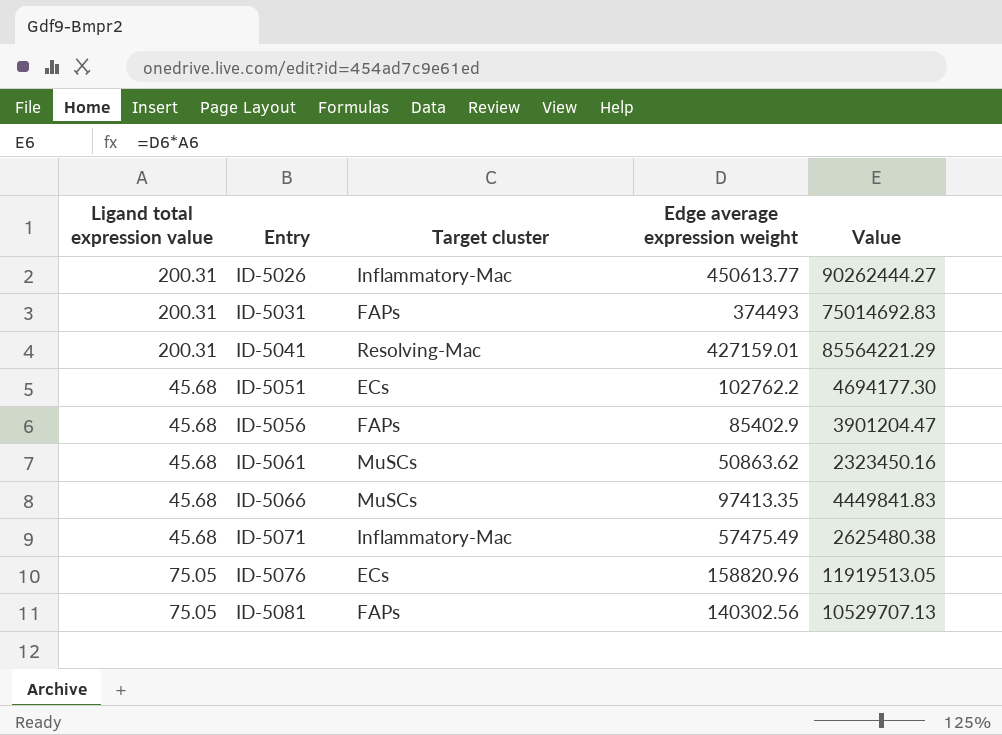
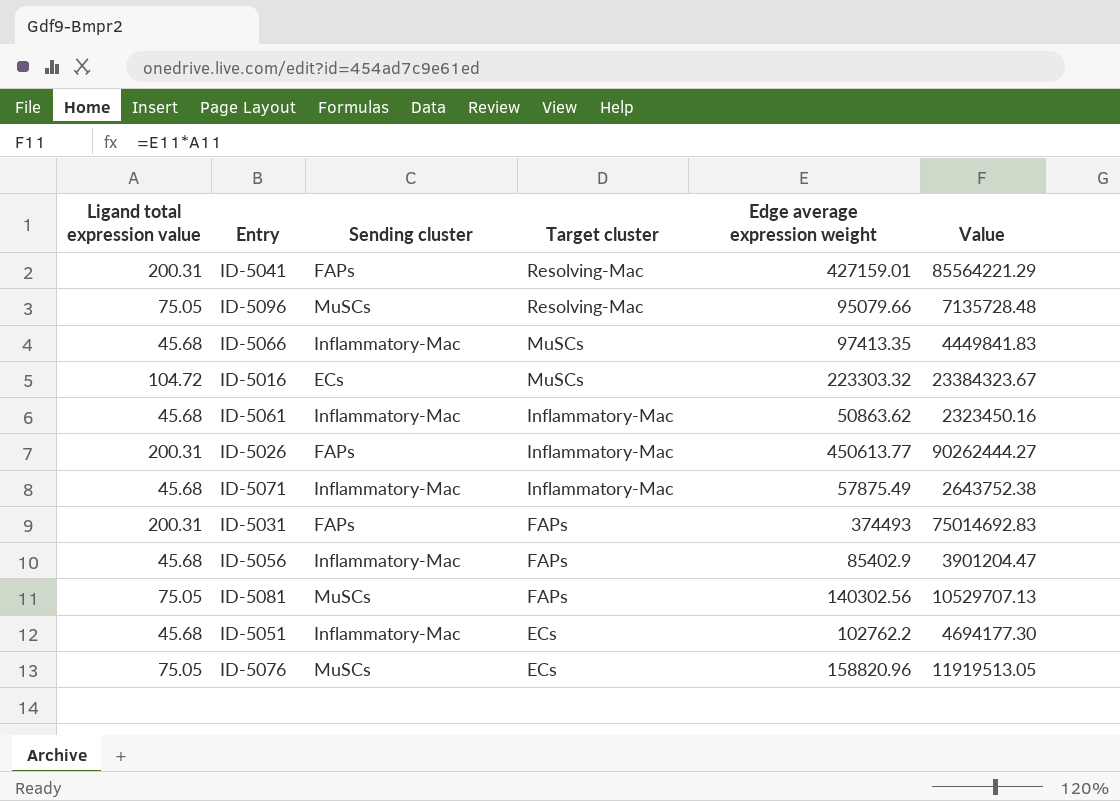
row order: Entry ascending -> Target cluster descending
column Sending cluster | position: none -> 3
row ID-5096: none -> 75.05 | MuSCs | Resolving-Mac | 95079.66 | 7135728.48
row ID-5016: none -> 104.72 | ECs | MuSCs | 223303.32 | 23384323.67
ID-5061 | Target cluster: MuSCs -> Inflammatory-Mac
ID-5071 | Edge average expression weight: 57475.49 -> 57875.49
ID-5071 | Value: 2625480.38 -> 2643752.38

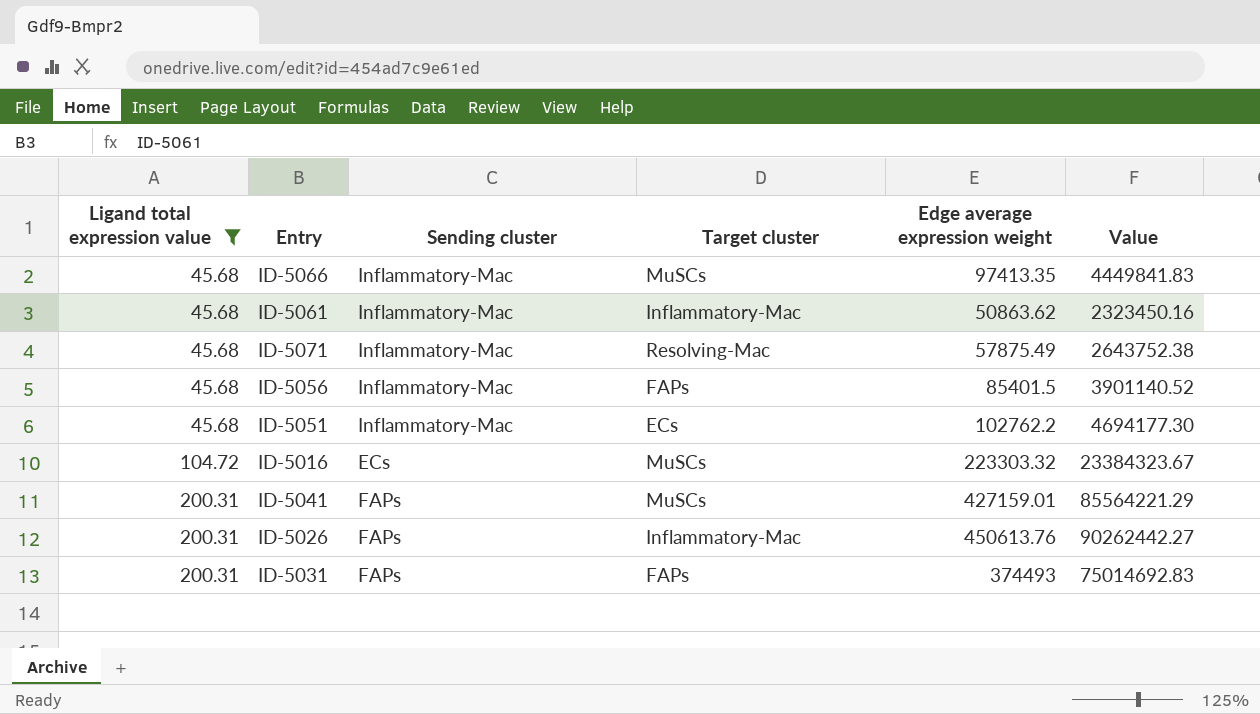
filter: none -> Ligand total expression value != 75.05
row order: Target cluster descending -> Ligand total expression value ascending
ID-5071 | Target cluster: Inflammatory-Mac -> Resolving-Mac
ID-5056 | Edge average expression weight: 85402.9 -> 85401.5
ID-5056 | Value: 3901204.47 -> 3901140.52
ID-5041 | Target cluster: Resolving-Mac -> MuSCs
ID-5026 | Edge average expression weight: 450613.77 -> 450613.76
ID-5026 | Value: 90262444.27 -> 90262442.27

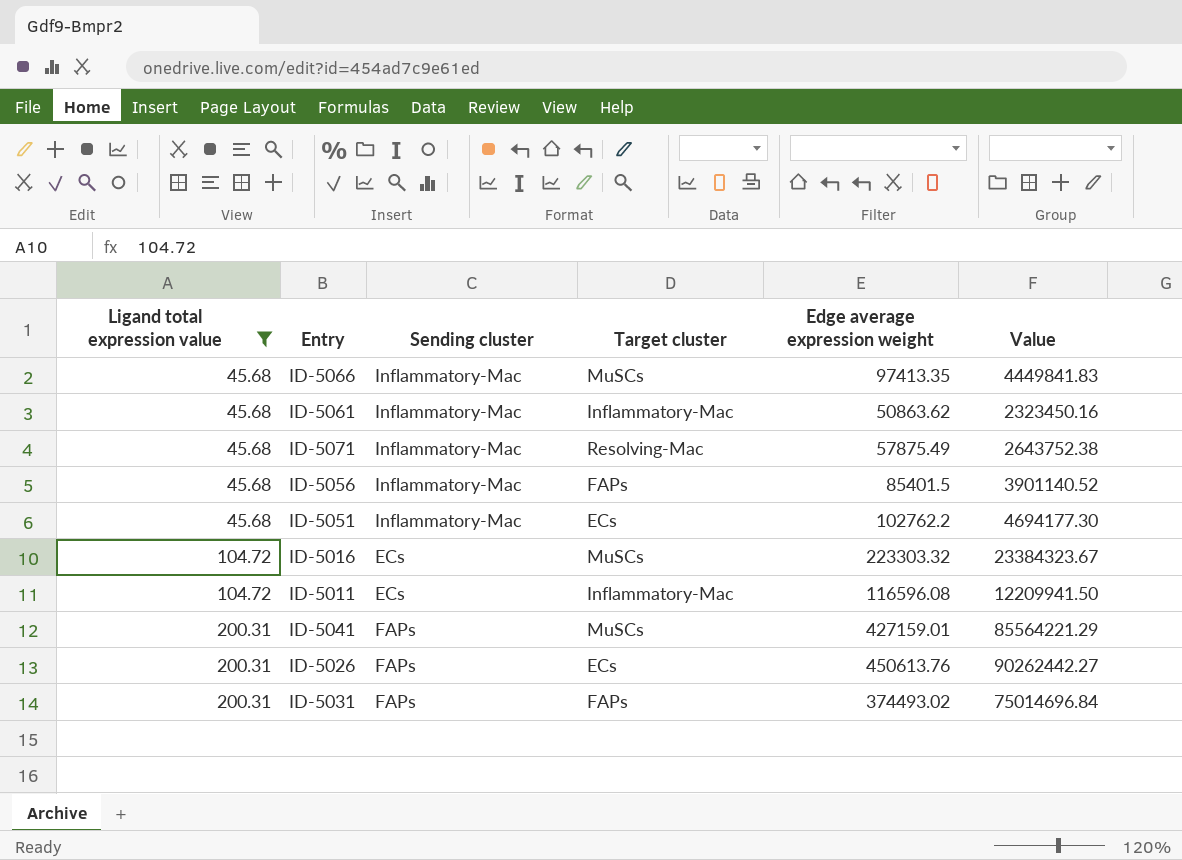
row ID-5011: none -> 104.72 | ECs | Inflammatory-Mac | 116596.08 | 12209941.50
ID-5026 | Target cluster: Inflammatory-Mac -> ECs
ID-5031 | Edge average expression weight: 374493 -> 374493.02
ID-5031 | Value: 75014692.83 -> 75014696.84

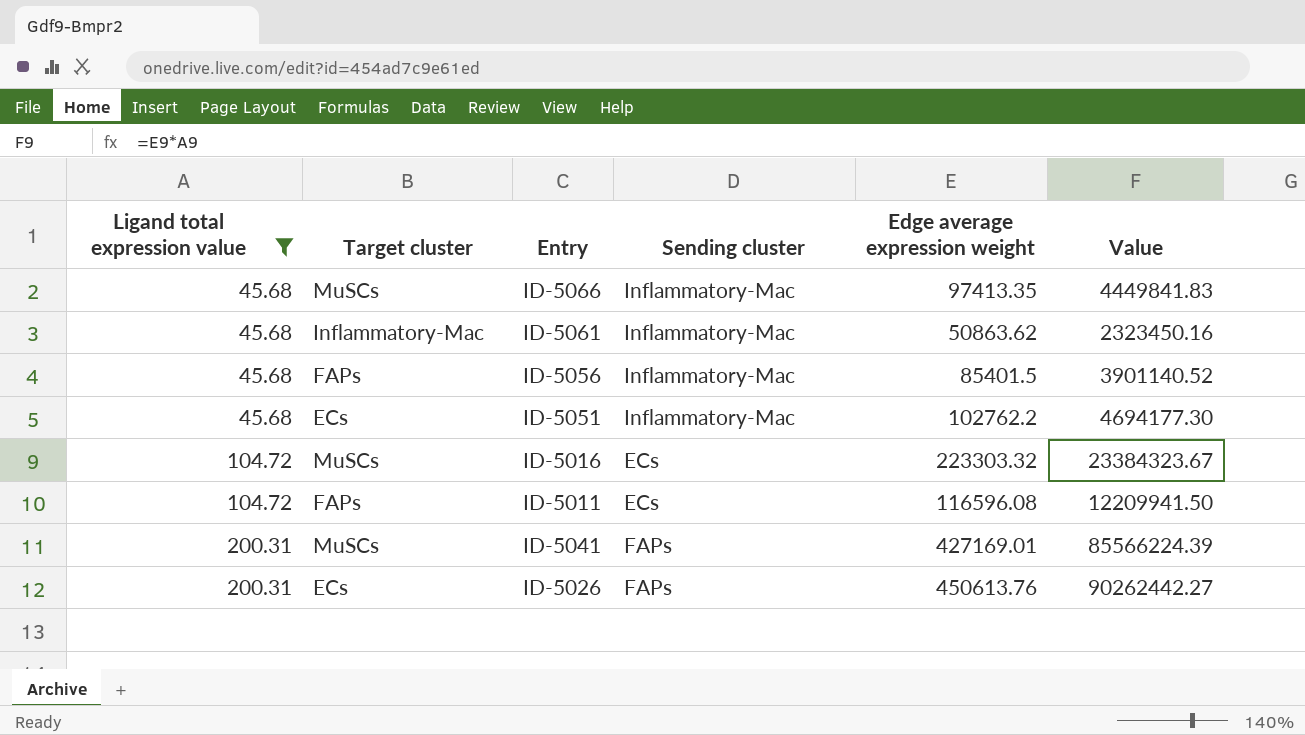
column Target cluster | position: 4 -> 2
row ID-5071: 45.68 | Inflammatory-Mac | Resolving-Mac | 57875.49 | 2643752.38 -> none
row ID-5031: 200.31 | FAPs | FAPs | 374493.02 | 75014696.84 -> none
ID-5011 | Target cluster: Inflammatory-Mac -> FAPs
ID-5041 | Edge average expression weight: 427159.01 -> 427169.01
ID-5041 | Value: 85564221.29 -> 85566224.39

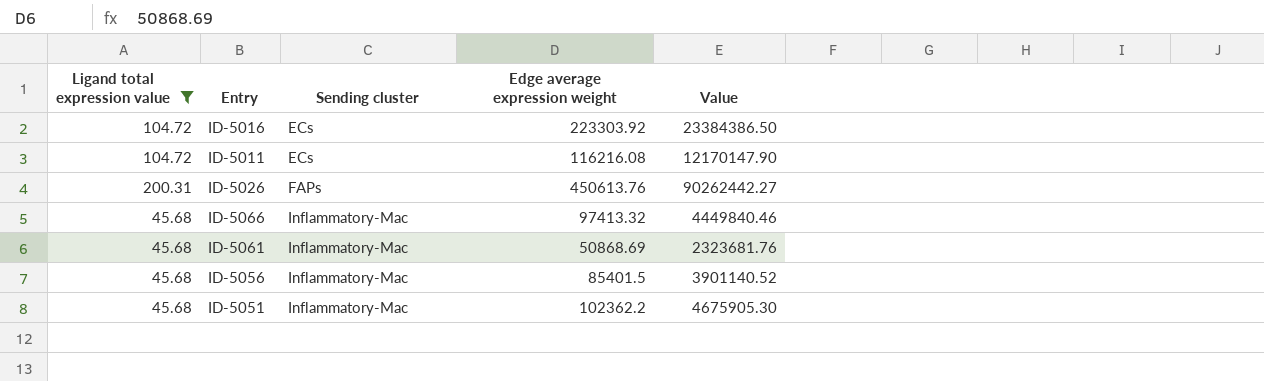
row order: Ligand total expression value ascending -> Sending cluster ascending
column Target cluster | position: 2 -> none
row ID-5041: 200.31 | MuSCs | FAPs | 427169.01 | 85566224.39 -> none
ID-5016 | Edge average expression weight: 223303.32 -> 223303.92
ID-5016 | Value: 23384323.67 -> 23384386.50
ID-5011 | Edge average expression weight: 116596.08 -> 116216.08
ID-5011 | Value: 12209941.50 -> 12170147.90
ID-5066 | Edge average expression weight: 97413.35 -> 97413.32
ID-5066 | Value: 4449841.83 -> 4449840.46
ID-5061 | Edge average expression weight: 50863.62 -> 50868.69
ID-5061 | Value: 2323450.16 -> 2323681.76
ID-5051 | Edge average expression weight: 102762.2 -> 102362.2
ID-5051 | Value: 4694177.30 -> 4675905.30

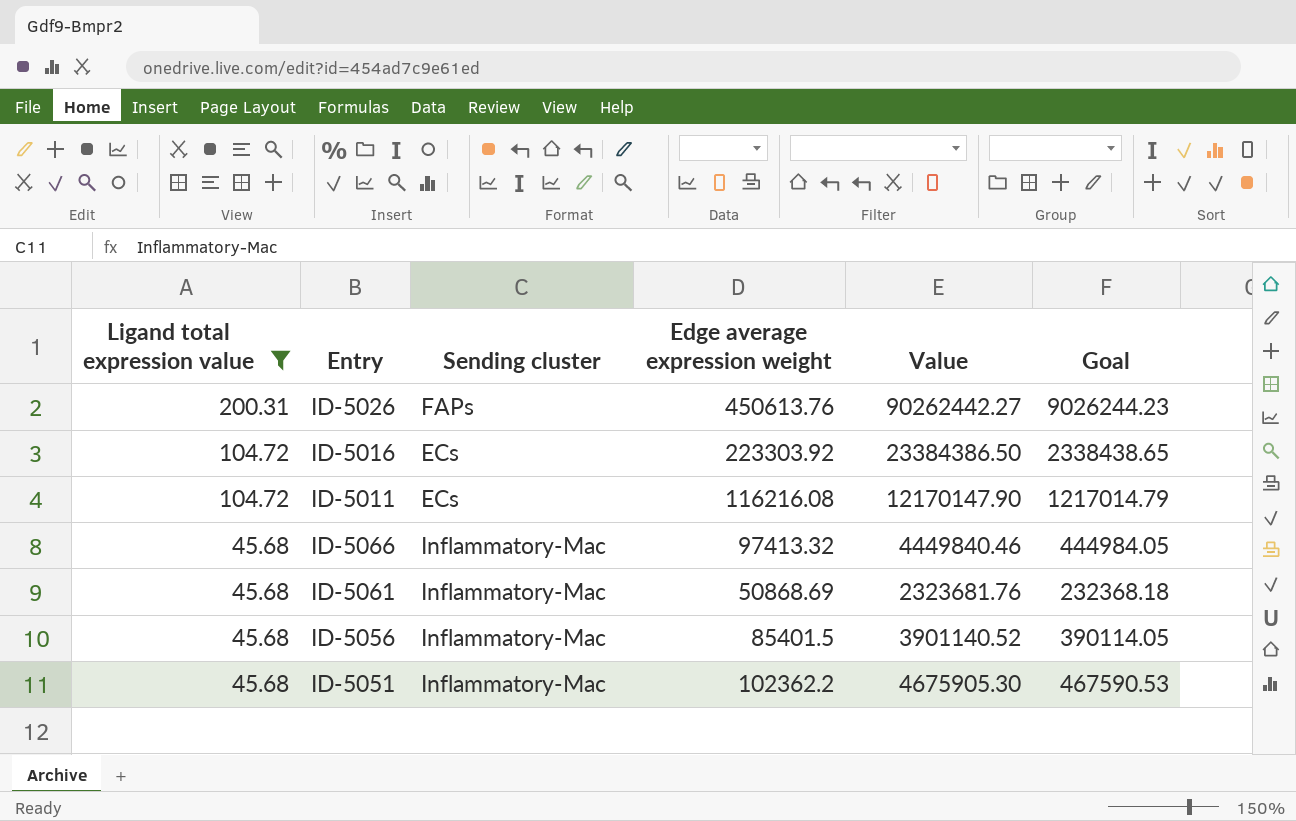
row order: Sending cluster ascending -> Ligand total expression value descending
column Goal | formula: none -> [Value] * 0.1

